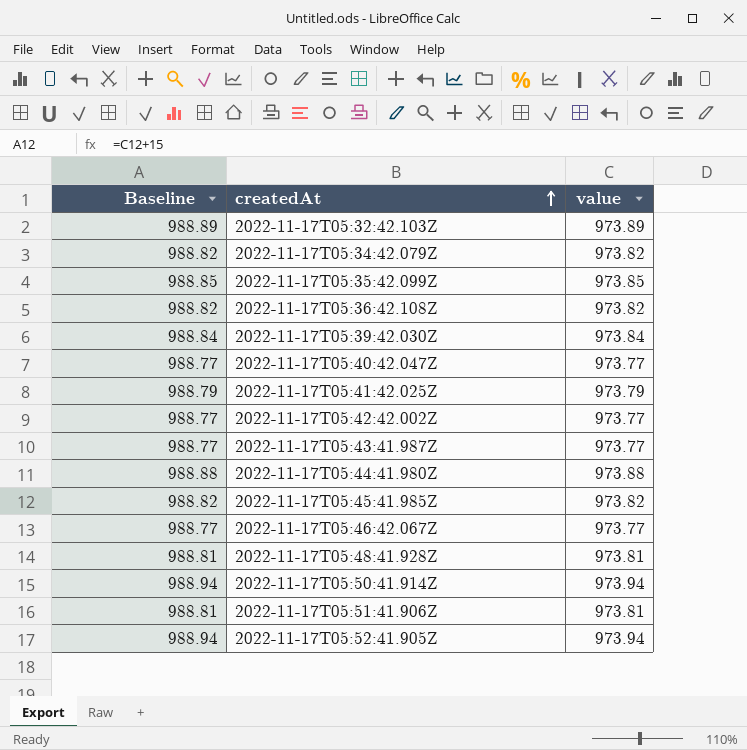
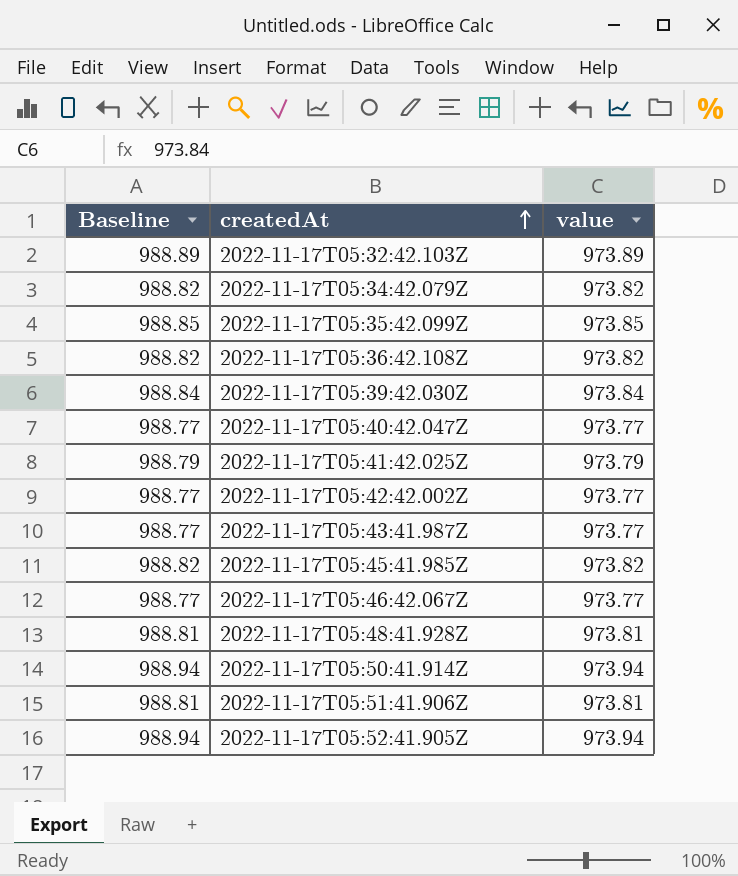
row 2022-11-17T05:44:41.980Z: 988.88 | 973.88 -> none

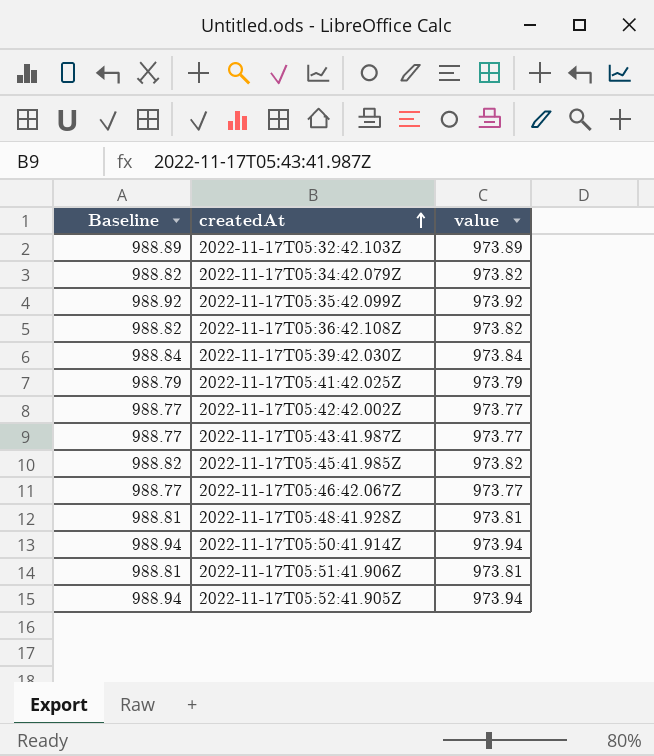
row 2022-11-17T05:40:42.047Z: 988.77 | 973.77 -> none
2022-11-17T05:35:42.099Z | Baseline: 988.85 -> 988.92
2022-11-17T05:35:42.099Z | value: 973.85 -> 973.92

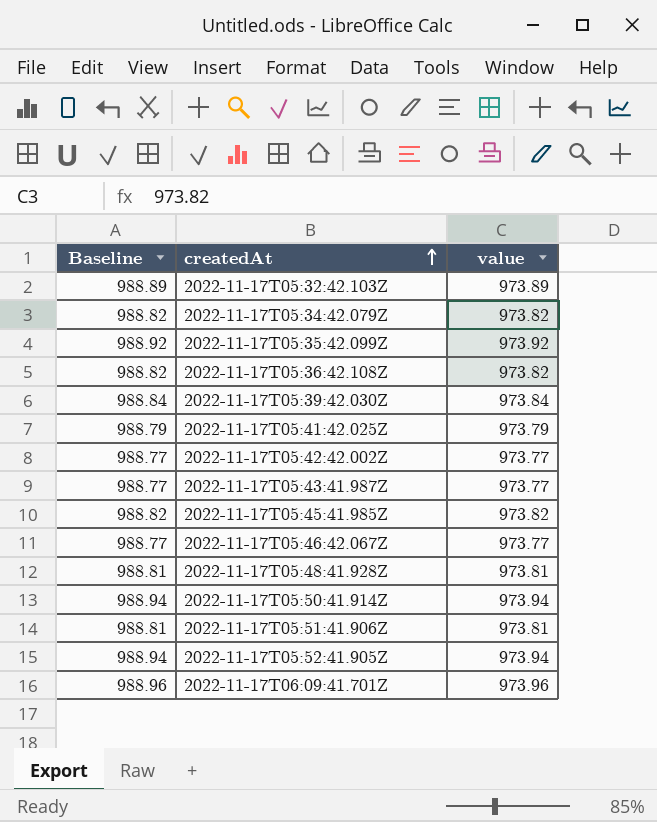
row 2022-11-17T06:09:41.701Z: none -> 988.96 | 973.96

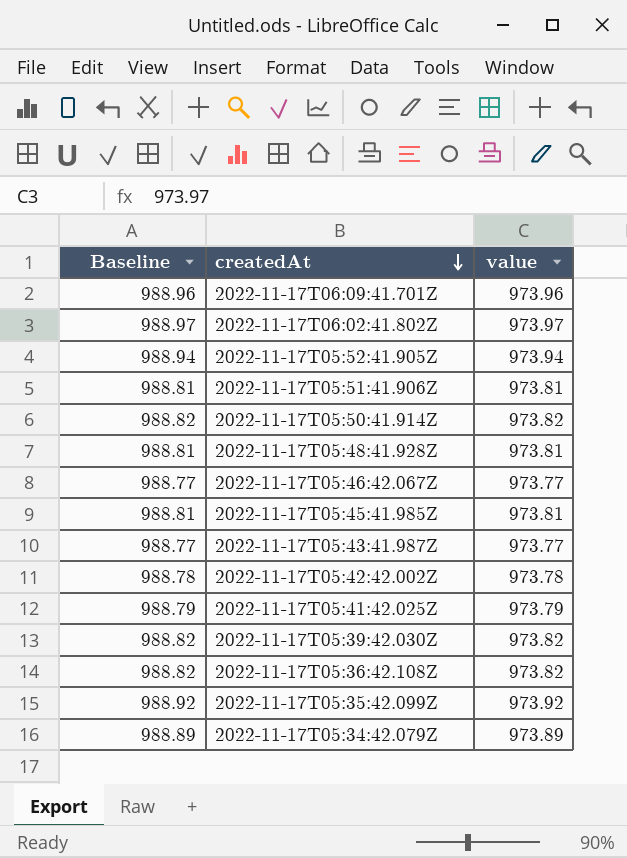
row order: createdAt ascending -> createdAt descending
row 2022-11-17T05:32:42.103Z: 988.89 | 973.89 -> none
row 2022-11-17T06:02:41.802Z: none -> 988.97 | 973.97
2022-11-17T05:50:41.914Z | Baseline: 988.94 -> 988.82
2022-11-17T05:50:41.914Z | value: 973.94 -> 973.82
2022-11-17T05:45:41.985Z | Baseline: 988.82 -> 988.81
2022-11-17T05:45:41.985Z | value: 973.82 -> 973.81
2022-11-17T05:42:42.002Z | Baseline: 988.77 -> 988.78
2022-11-17T05:42:42.002Z | value: 973.77 -> 973.78
2022-11-17T05:39:42.030Z | Baseline: 988.84 -> 988.82
2022-11-17T05:39:42.030Z | value: 973.84 -> 973.82
2022-11-17T05:34:42.079Z | Baseline: 988.82 -> 988.89
2022-11-17T05:34:42.079Z | value: 973.82 -> 973.89

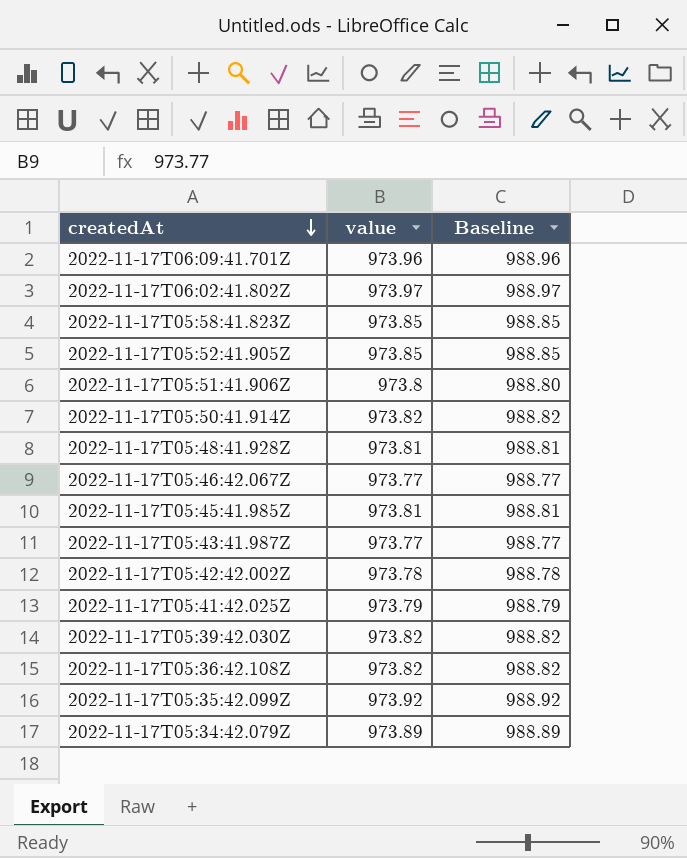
column Baseline | position: 1 -> 3
row 2022-11-17T05:58:41.823Z: none -> 973.85 | 988.85
2022-11-17T05:52:41.905Z | value: 973.94 -> 973.85
2022-11-17T05:52:41.905Z | Baseline: 988.94 -> 988.85
2022-11-17T05:51:41.906Z | value: 973.81 -> 973.8
2022-11-17T05:51:41.906Z | Baseline: 988.81 -> 988.80

